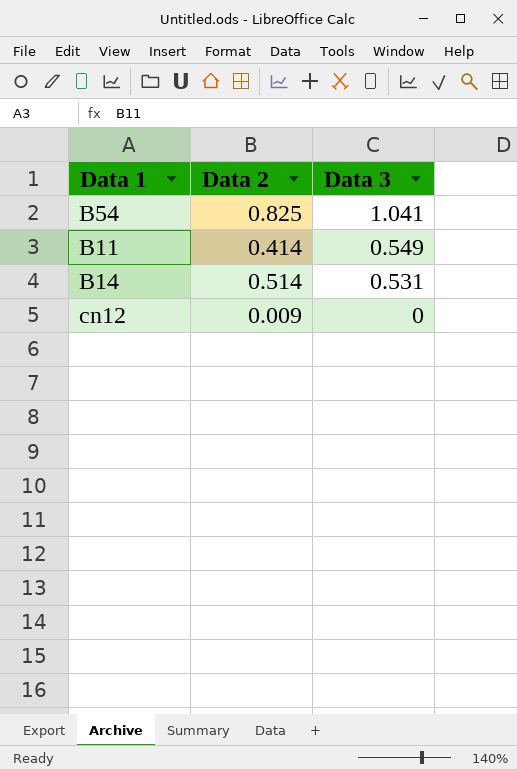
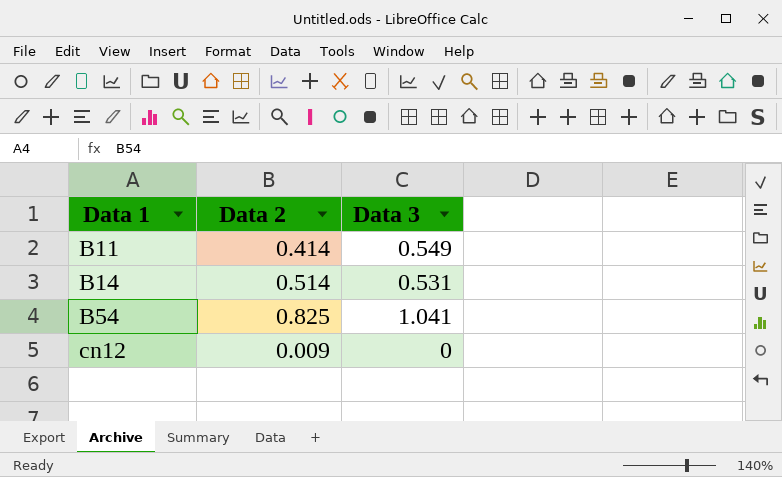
row order: Data 3 descending -> Data 1 ascending

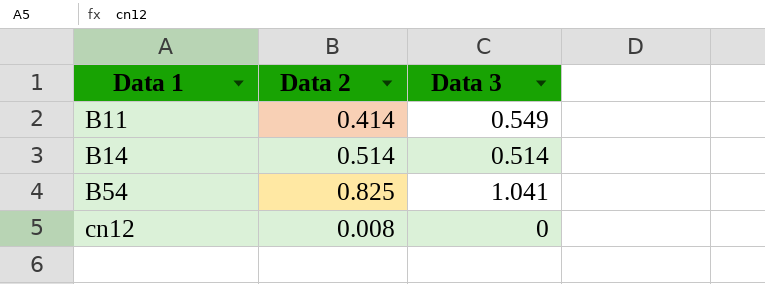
B14 | Data 3: 0.531 -> 0.514
cn12 | Data 2: 0.009 -> 0.008

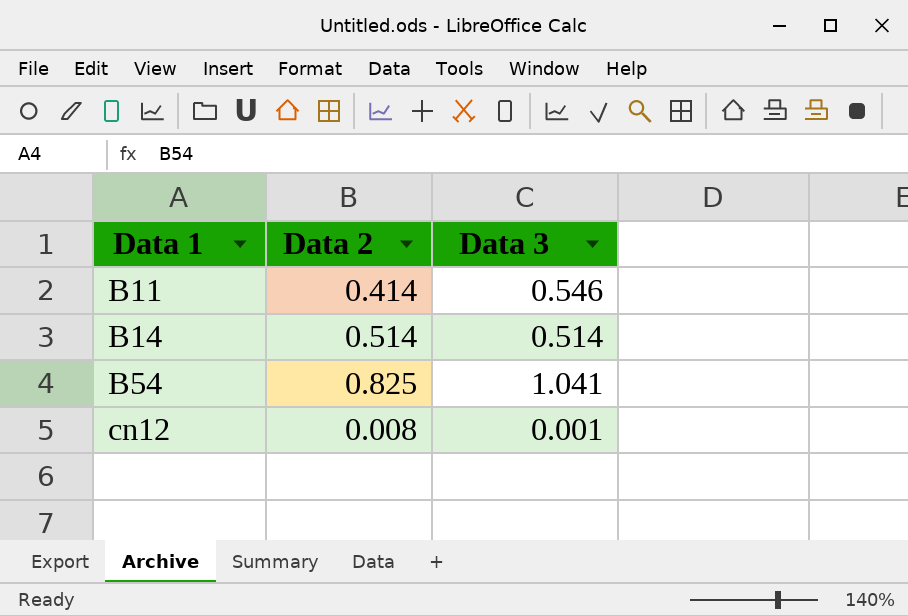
B11 | Data 3: 0.549 -> 0.546
cn12 | Data 3: 0 -> 0.001

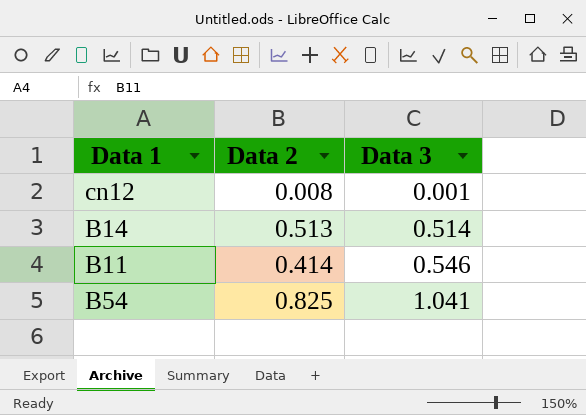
row order: Data 1 ascending -> Data 3 ascending
B14 | Data 2: 0.514 -> 0.513

